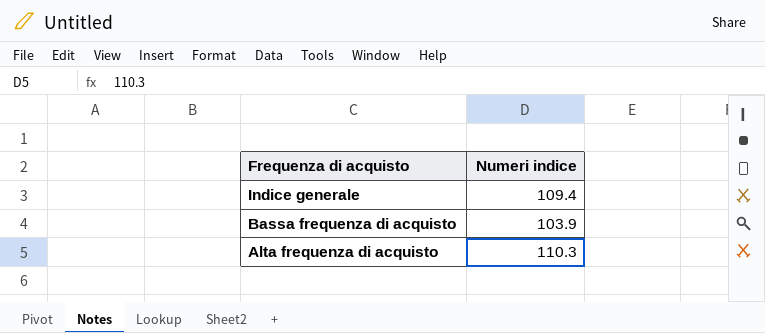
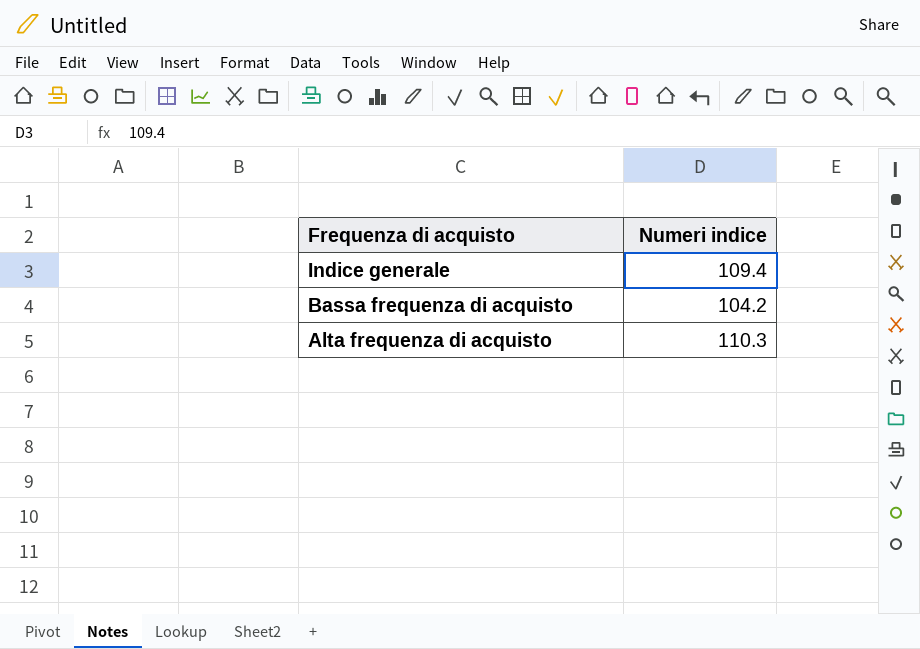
Bassa frequenza di acquisto | Numeri indice: 103.9 -> 104.2

